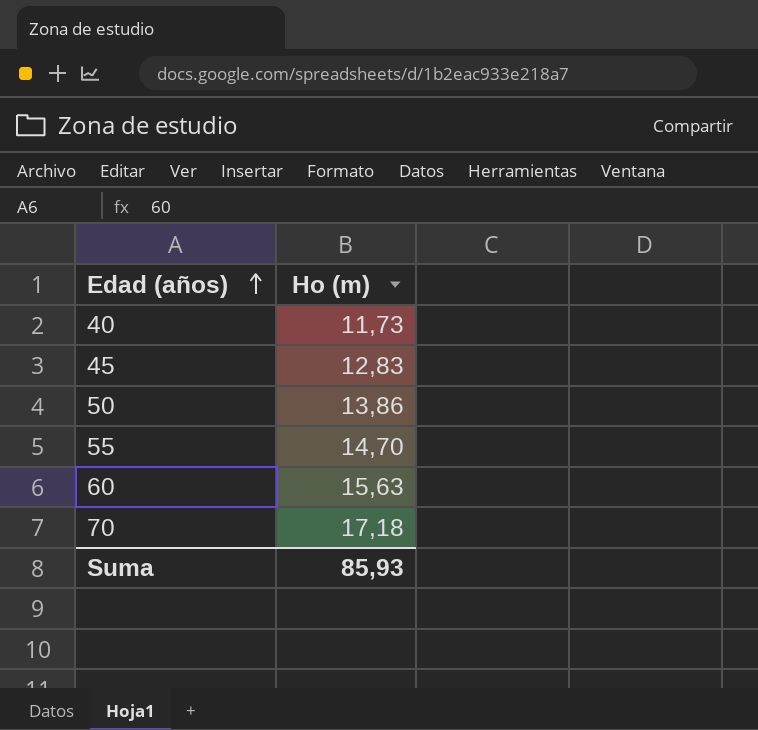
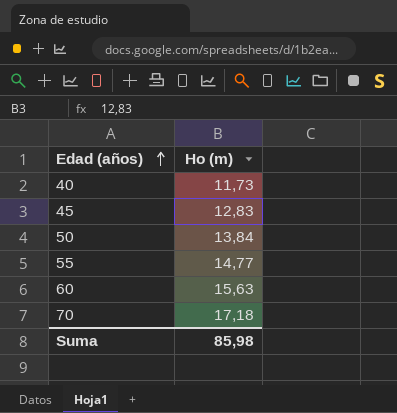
50 | Ho (m): 13,86 -> 13,84
55 | Ho (m): 14,70 -> 14,77
Suma | Ho (m): 85,93 -> 85,98

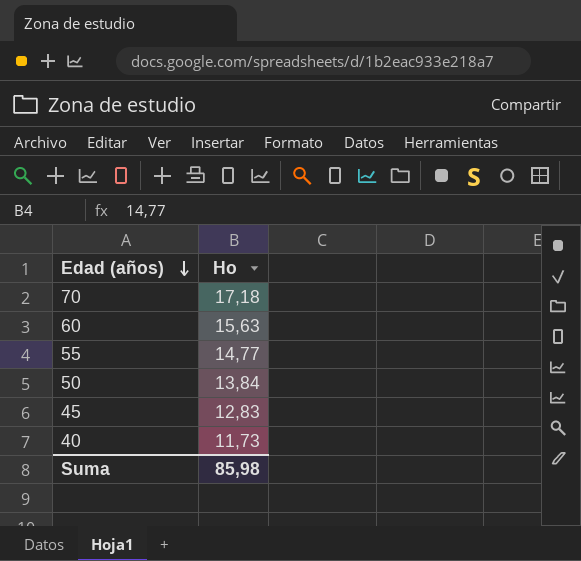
row order: Edad (años) ascending -> Edad (años) descending
column name: Ho (m) -> Ho

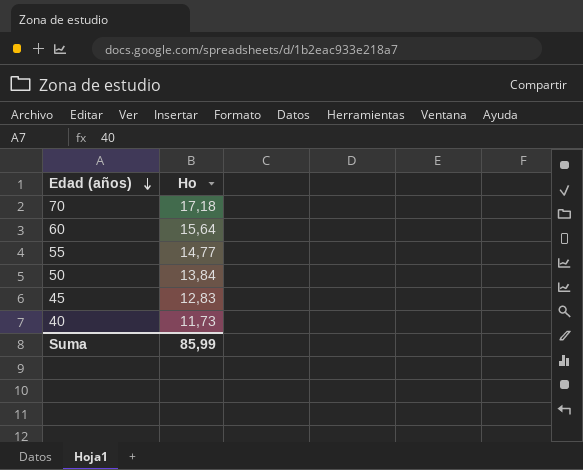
60 | Ho: 15,63 -> 15,64
Suma | Ho: 85,98 -> 85,99

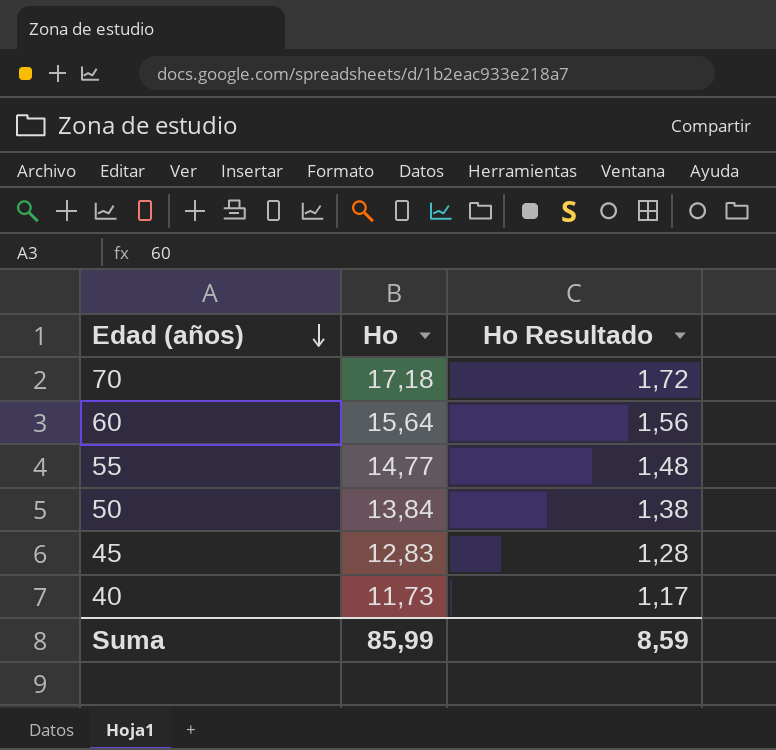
column Ho Resultado | formula: none -> [Ho] * 0,1

